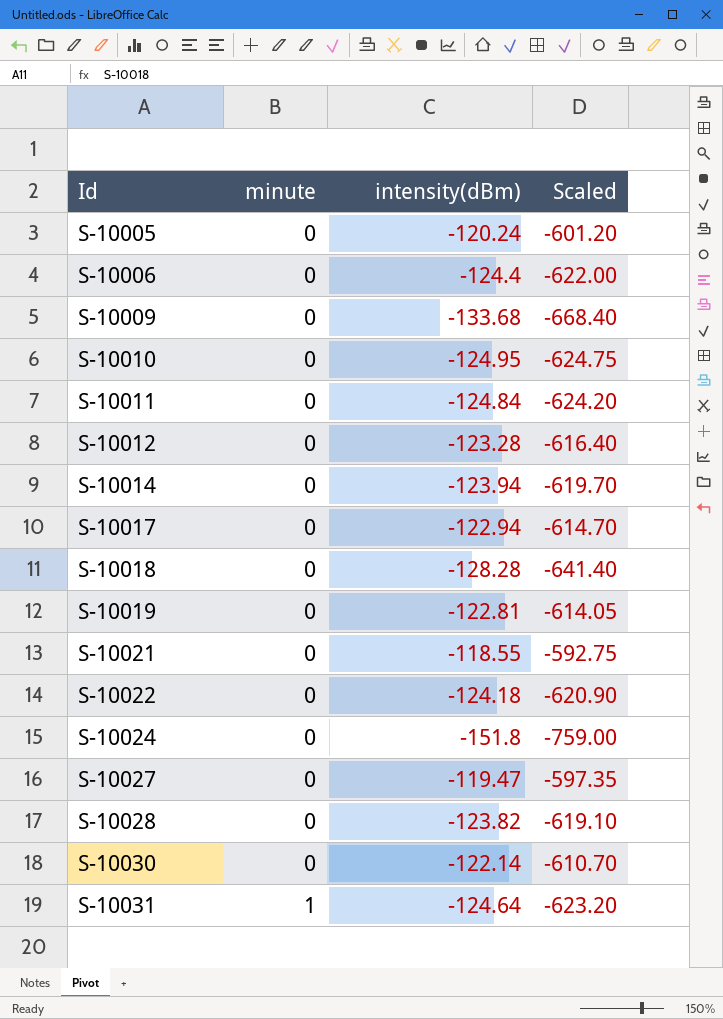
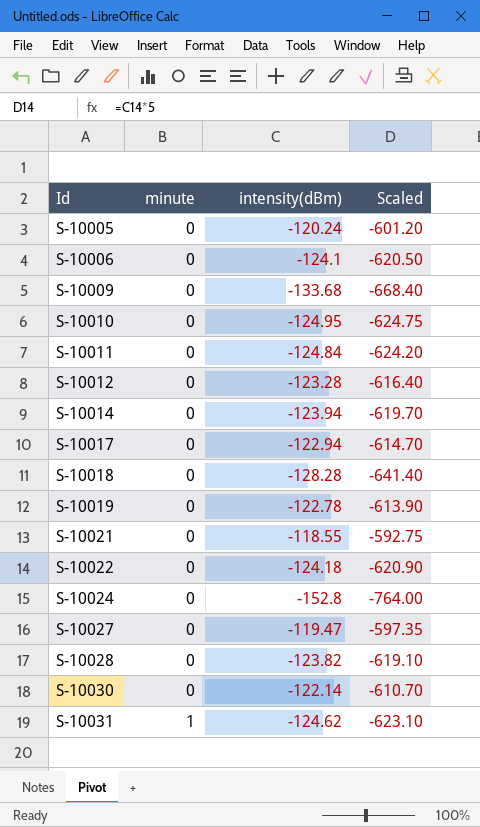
S-10006 | intensity(dBm): -124.4 -> -124.1
S-10006 | Scaled: -622.00 -> -620.50
S-10019 | intensity(dBm): -122.81 -> -122.78
S-10019 | Scaled: -614.05 -> -613.90
S-10024 | intensity(dBm): -151.8 -> -152.8
S-10024 | Scaled: -759.00 -> -764.00
S-10031 | intensity(dBm): -124.64 -> -124.62
S-10031 | Scaled: -623.20 -> -623.10

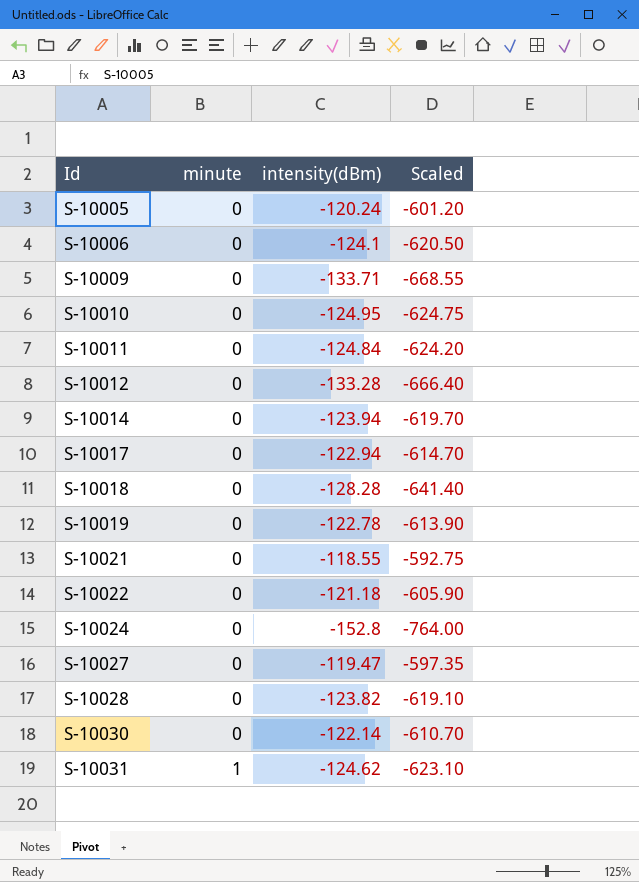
S-10009 | intensity(dBm): -133.68 -> -133.71
S-10009 | Scaled: -668.40 -> -668.55
S-10012 | intensity(dBm): -123.28 -> -133.28
S-10012 | Scaled: -616.40 -> -666.40
S-10022 | intensity(dBm): -124.18 -> -121.18
S-10022 | Scaled: -620.90 -> -605.90

